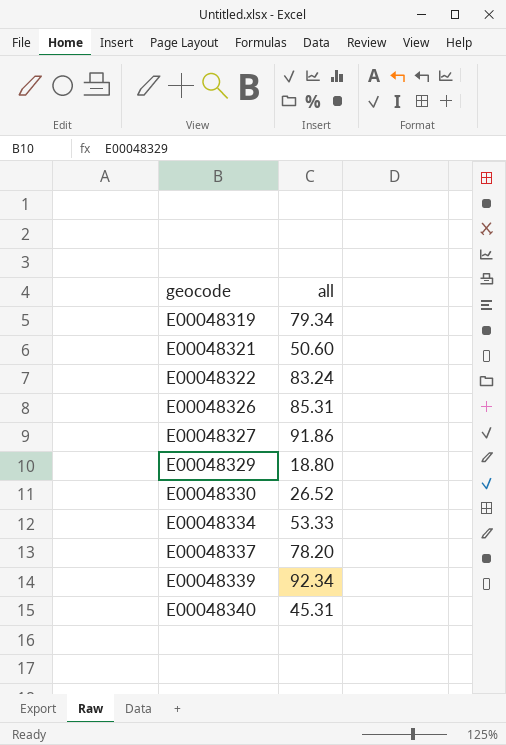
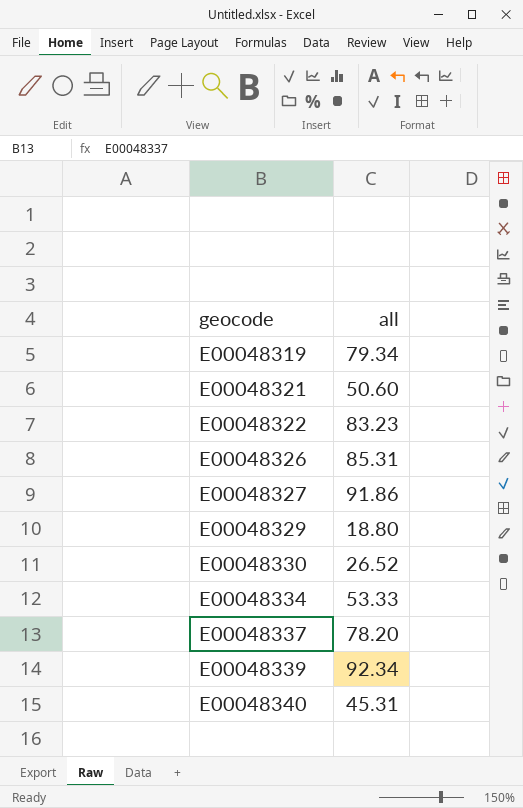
E00048322 | all: 83.24 -> 83.23

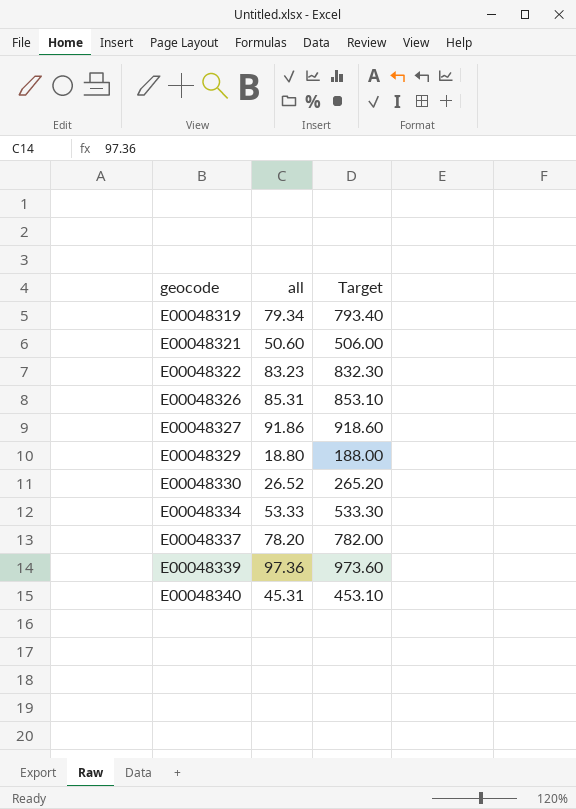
column Target | formula: none -> [all] * 10
E00048339 | all: 92.34 -> 97.36

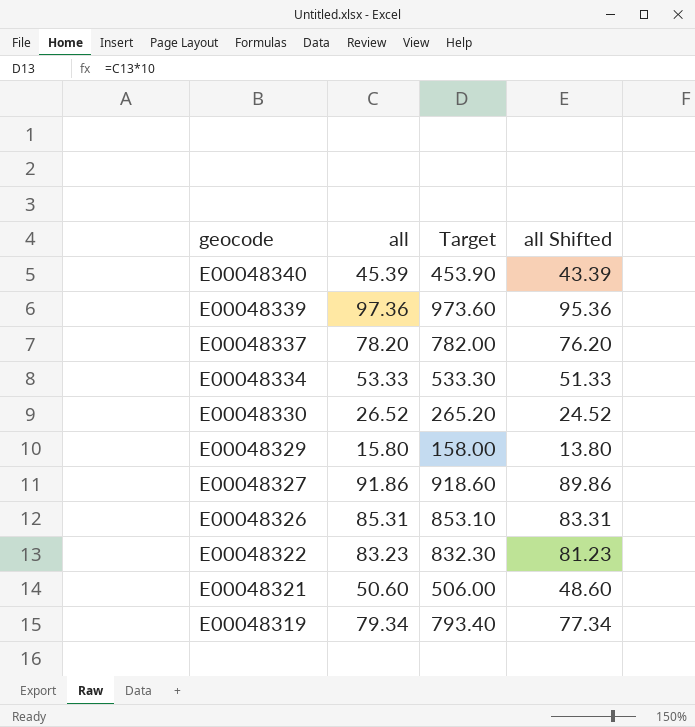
row order: geocode ascending -> geocode descending
column all Shifted | formula: none -> [all] - 2
E00048340 | all: 45.31 -> 45.39
E00048340 | Target: 453.10 -> 453.90
E00048329 | all: 18.80 -> 15.80
E00048329 | Target: 188.00 -> 158.00

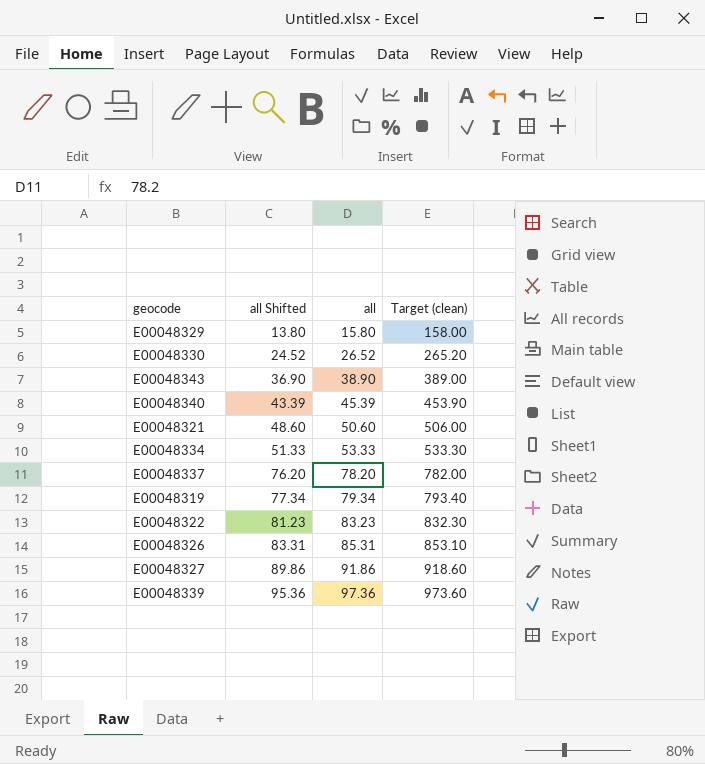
row order: geocode descending -> all Shifted ascending
column all Shifted | position: 4 -> 2
column name: Target -> Target (clean)
row E00048343: none -> 36.90 | 38.90 | 389.00

